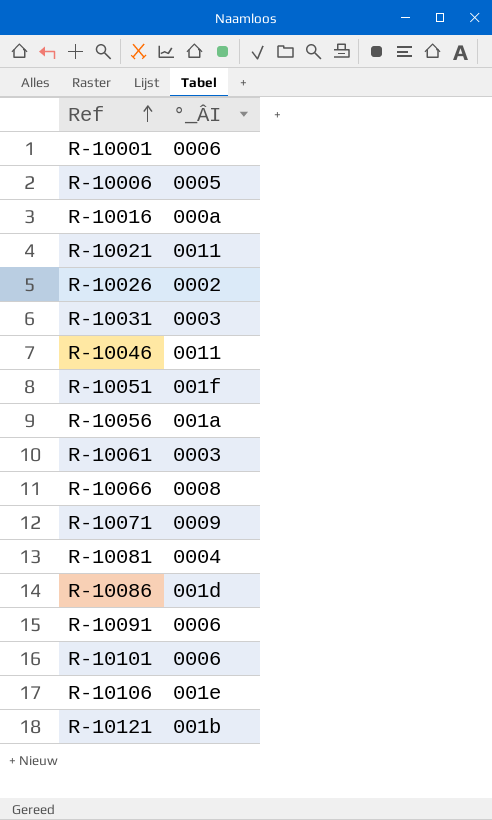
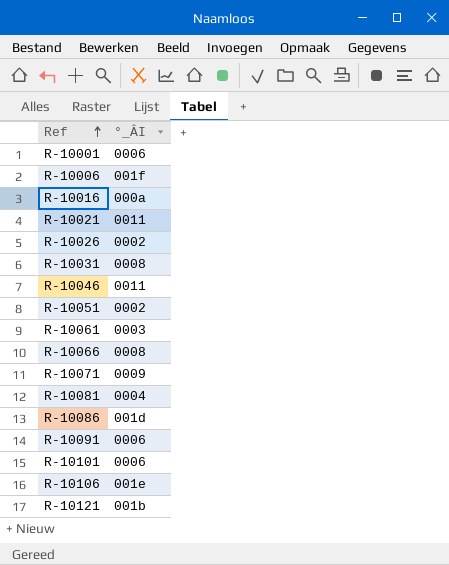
row R-10056: 001a -> none
R-10006 | °_ÂI: 0005 -> 001f
R-10031 | °_ÂI: 0003 -> 0008
R-10051 | °_ÂI: 001f -> 0002

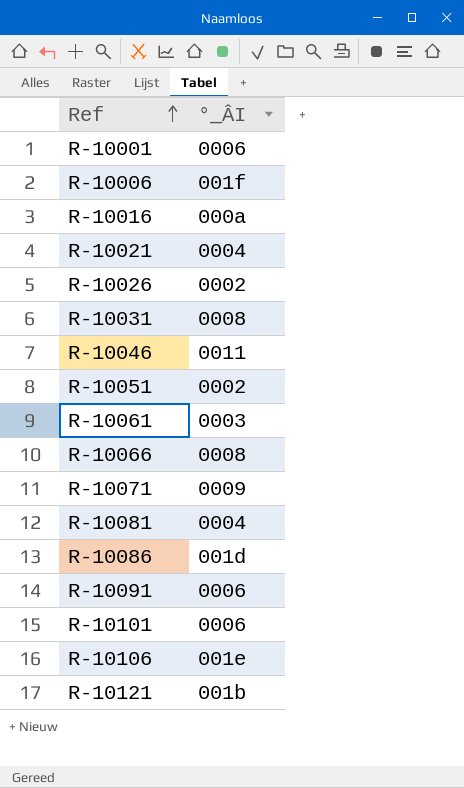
R-10021 | °_ÂI: 0011 -> 0004

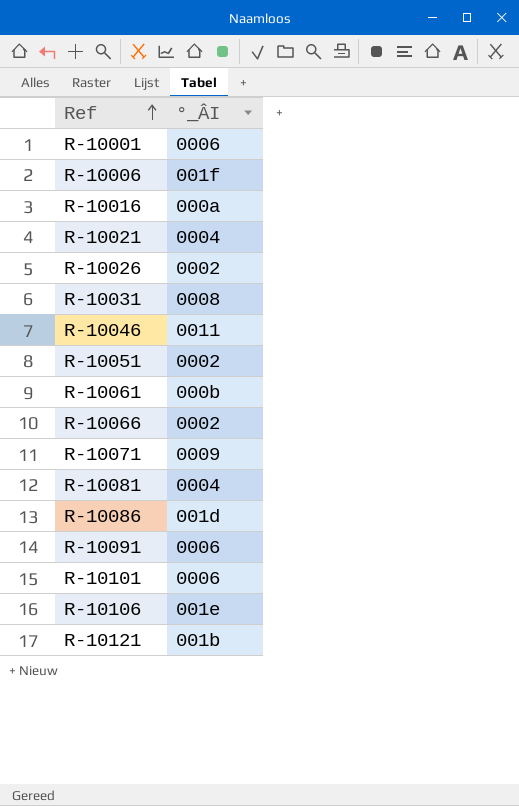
R-10061 | °_ÂI: 0003 -> 000b
R-10066 | °_ÂI: 0008 -> 0002

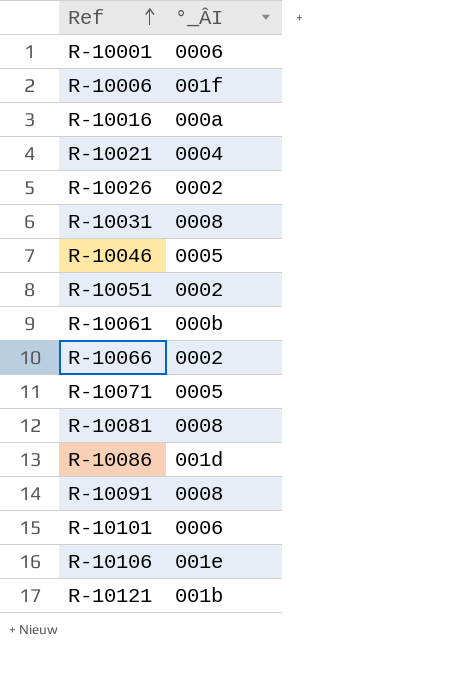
R-10046 | °_ÂI: 0011 -> 0005
R-10071 | °_ÂI: 0009 -> 0005
R-10081 | °_ÂI: 0004 -> 0008
R-10091 | °_ÂI: 0006 -> 0008

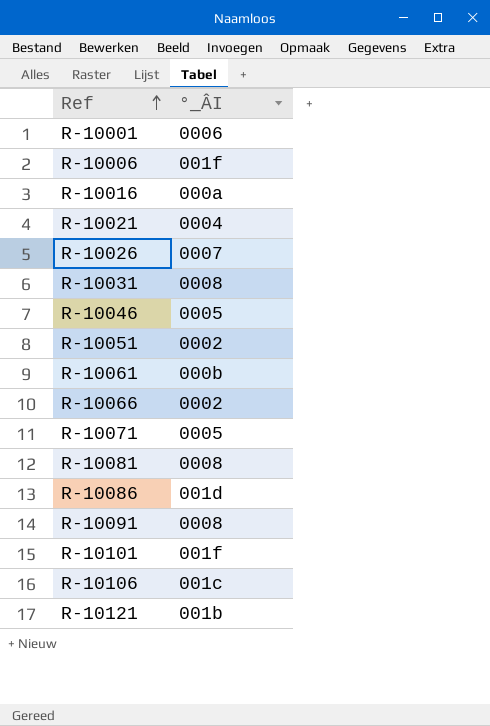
R-10026 | °_ÂI: 0002 -> 0007
R-10101 | °_ÂI: 0006 -> 001f
R-10106 | °_ÂI: 001e -> 001c

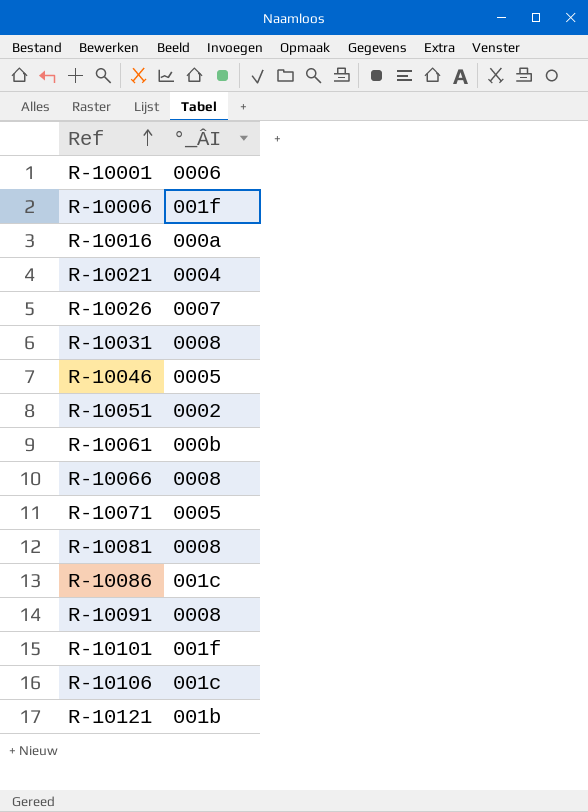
R-10066 | °_ÂI: 0002 -> 0008
R-10086 | °_ÂI: 001d -> 001c

